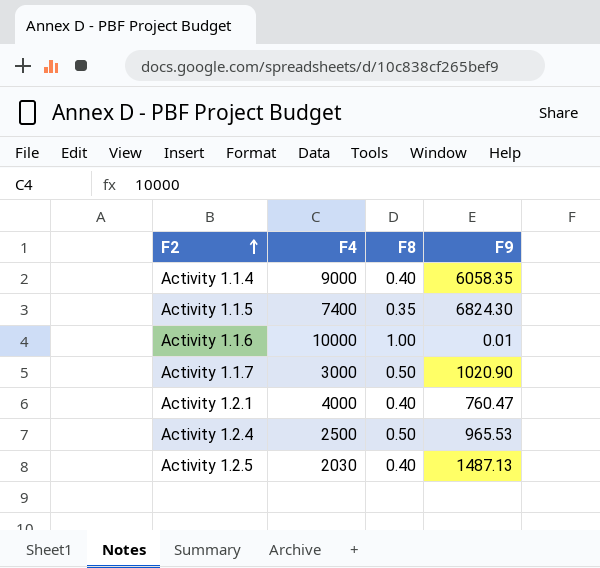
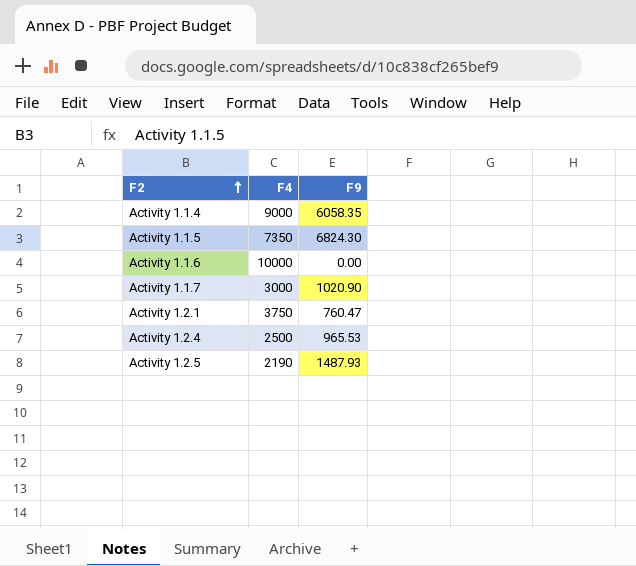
column F8 | position: 3 -> none
Activity 1.1.5 | F4: 7400 -> 7350
Activity 1.1.6 | F9: 0.01 -> 0.00
Activity 1.2.1 | F4: 4000 -> 3750
Activity 1.2.5 | F4: 2030 -> 2190
Activity 1.2.5 | F9: 1487.13 -> 1487.93

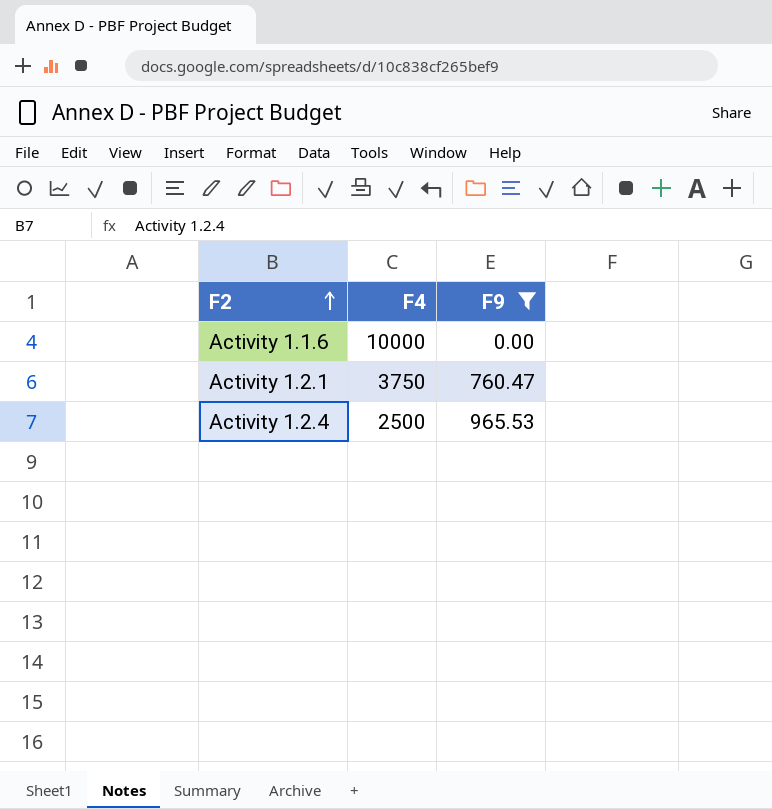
filter: none -> F9 <= 965.53

